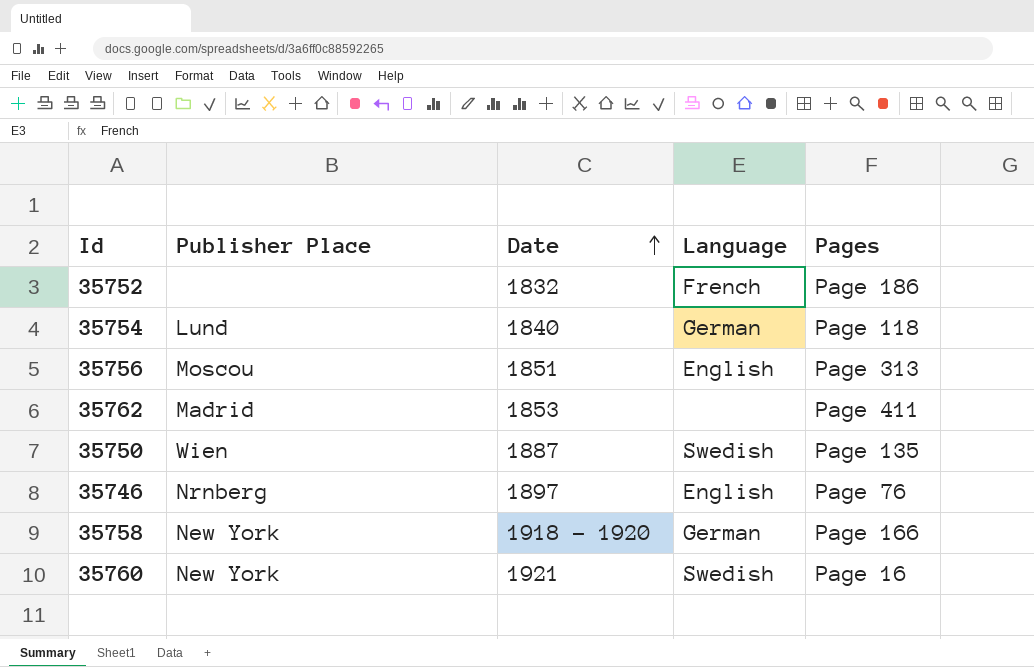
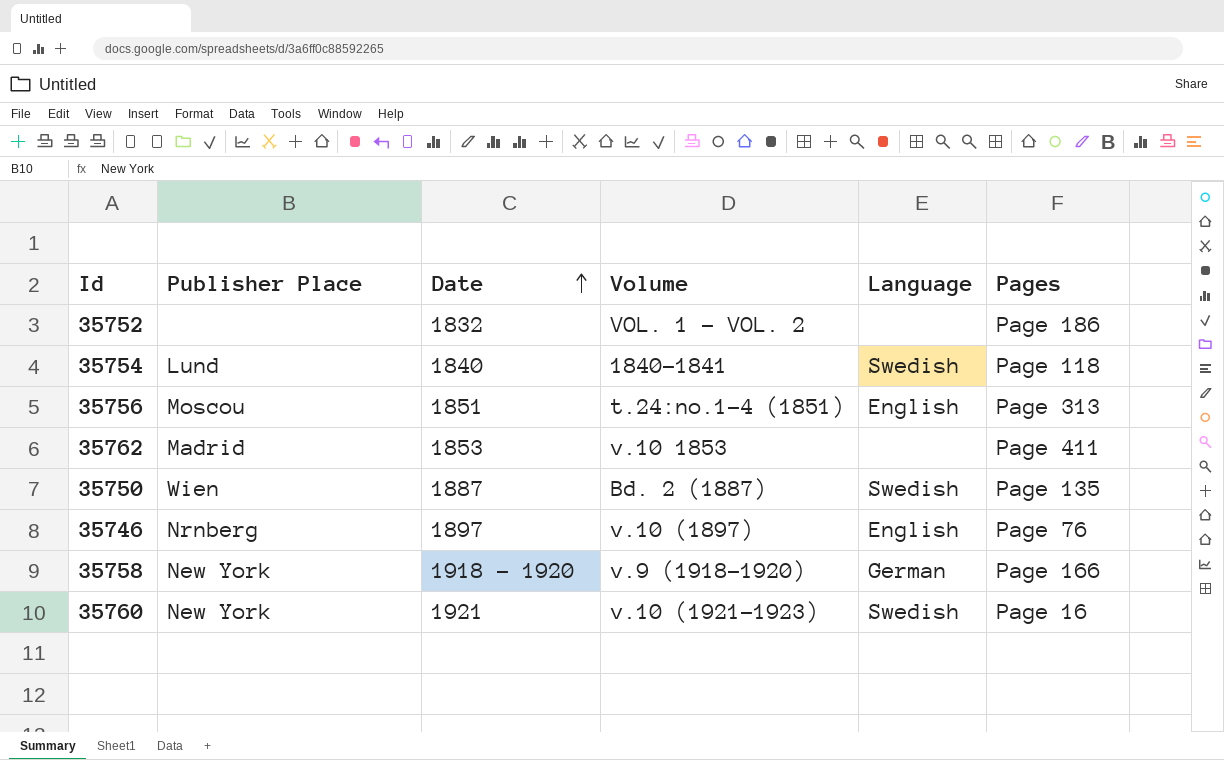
column Volume | position: none -> 4
35752 | Language: French -> none
35754 | Language: German -> Swedish

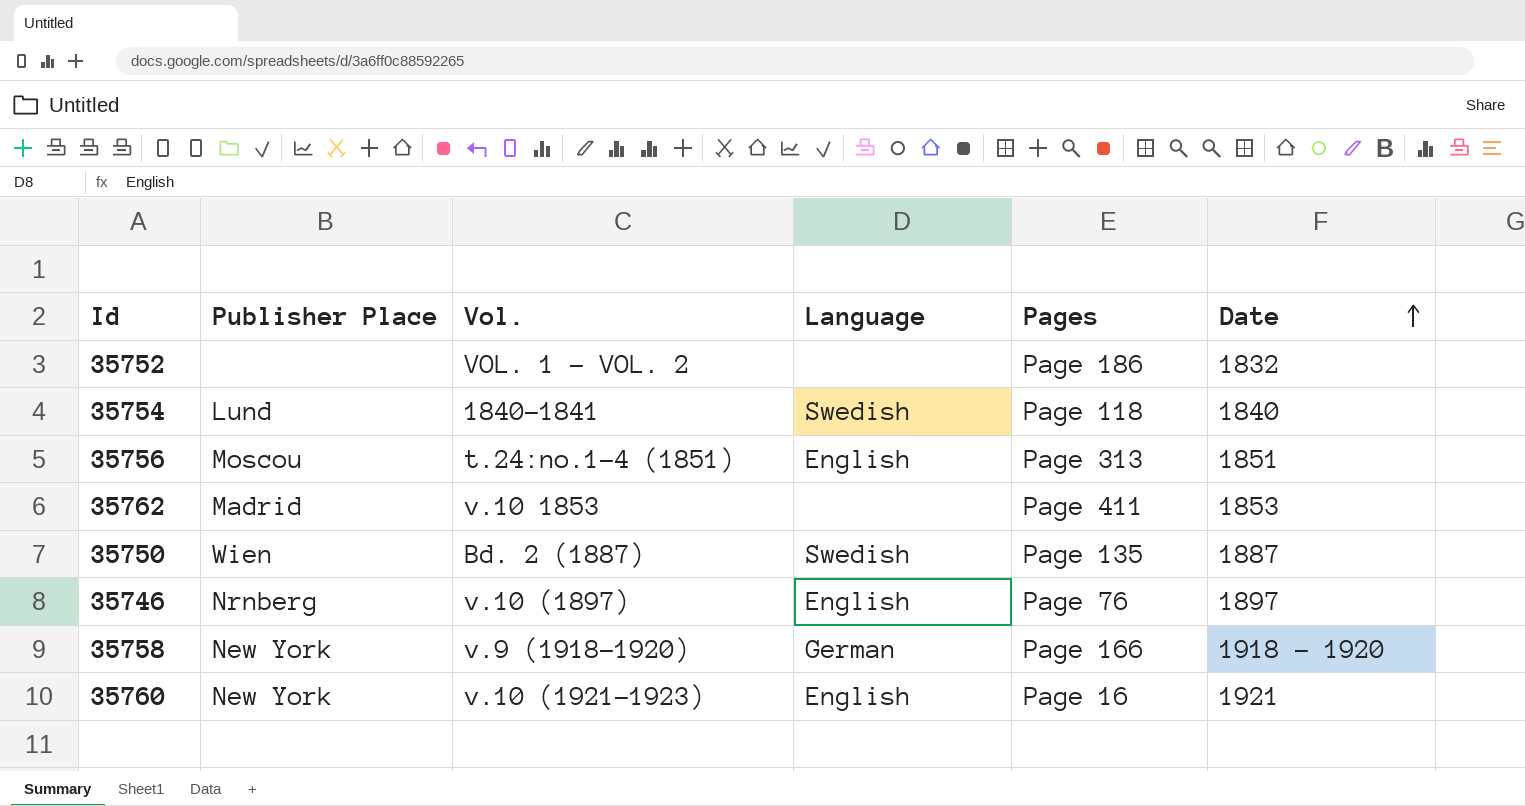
column name: Volume -> Vol.
column Date | position: 3 -> 6
35760 | Language: Swedish -> English

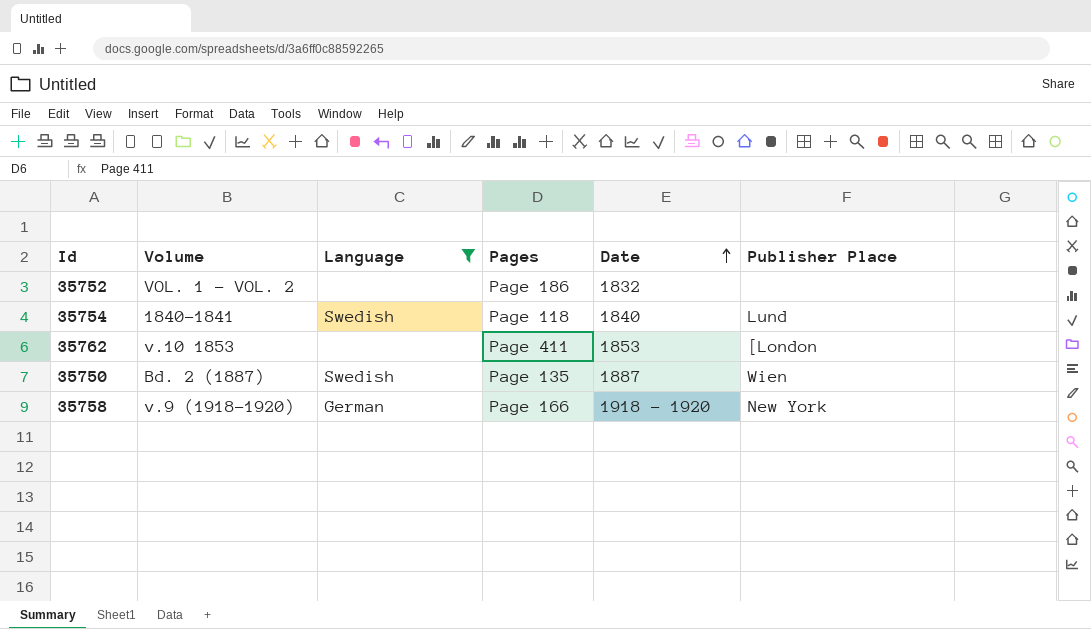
filter: none -> Language != English
column name: Vol. -> Volume
column Publisher Place | position: 2 -> 6
35762 | Publisher Place: Madrid -> [London

